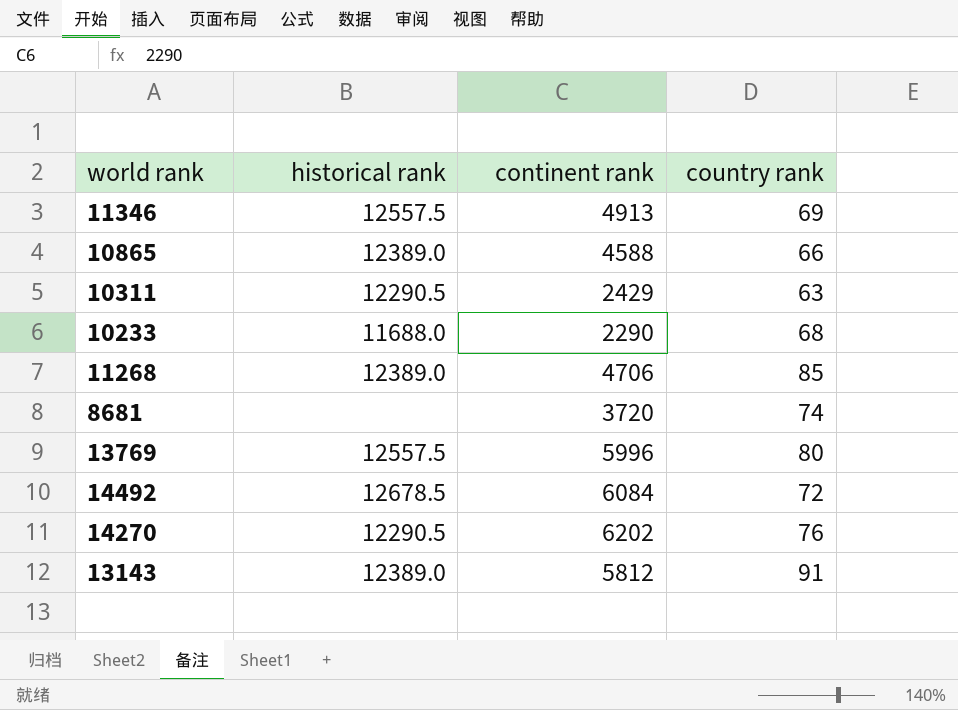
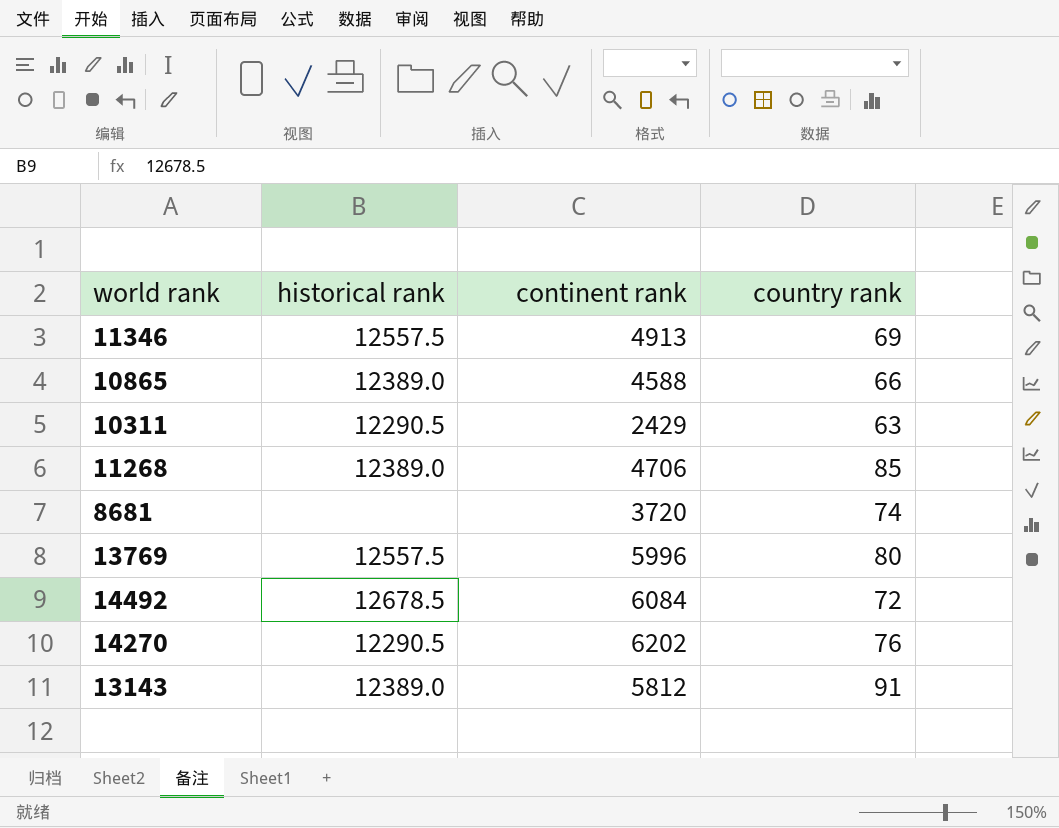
row 10233: 11688.0 | 2290 | 68 -> none

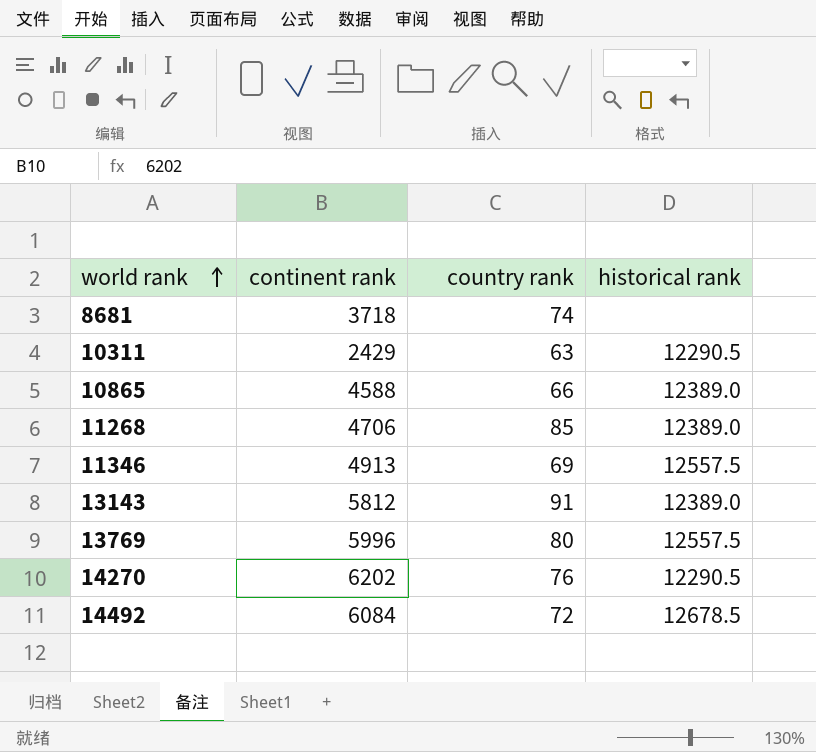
row order: none -> world rank ascending
column historical rank | position: 2 -> 4
8681 | continent rank: 3720 -> 3718

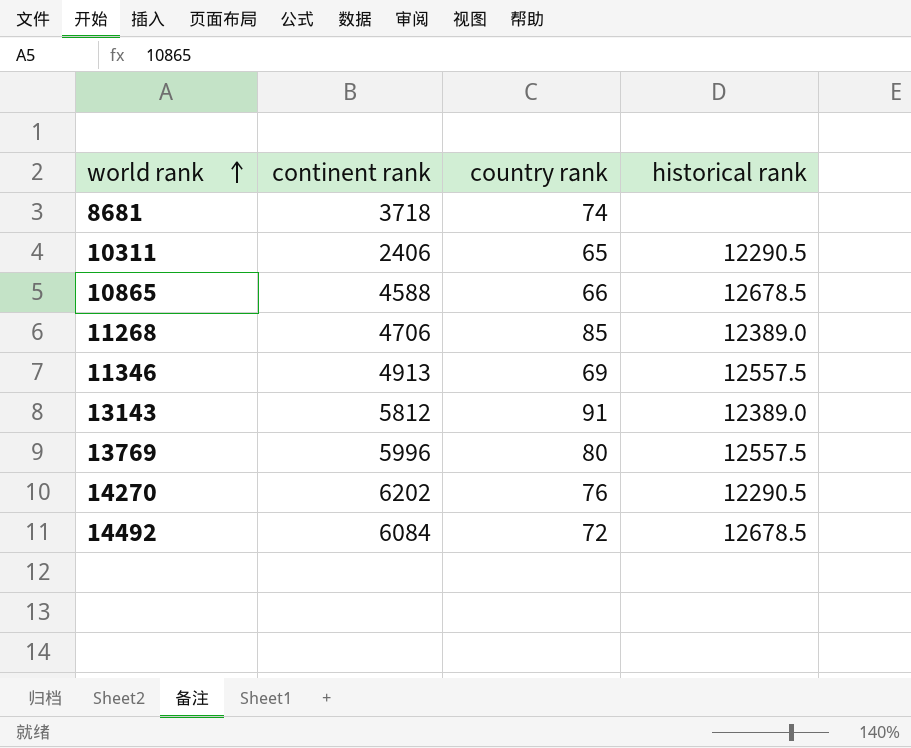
10311 | continent rank: 2429 -> 2406
10311 | country rank: 63 -> 65
10865 | historical rank: 12389.0 -> 12678.5

